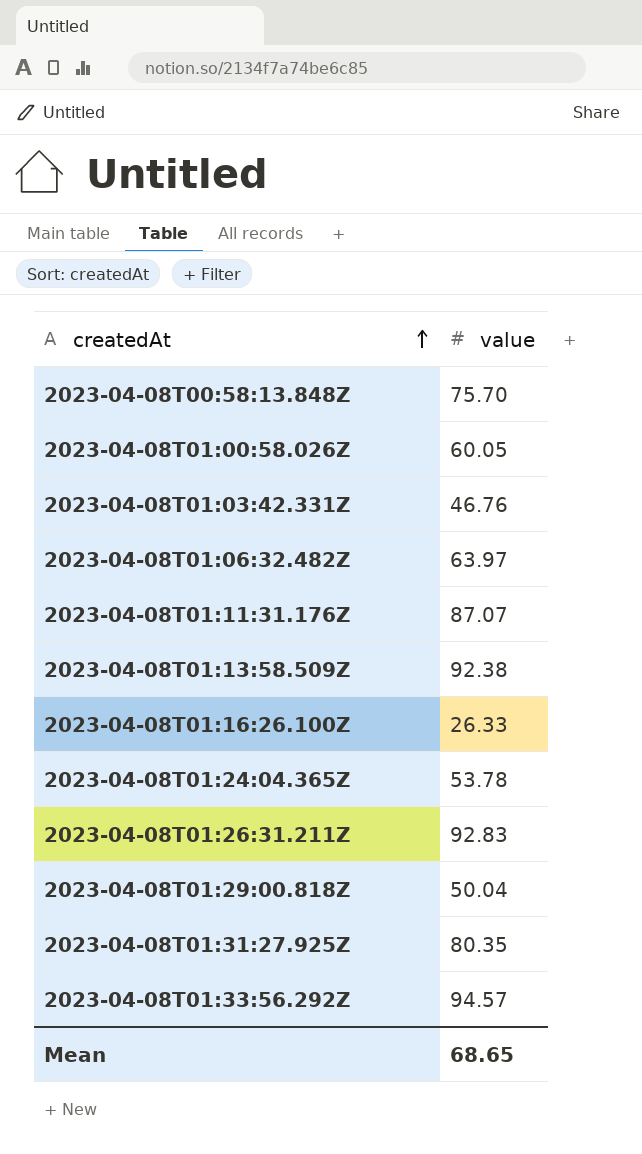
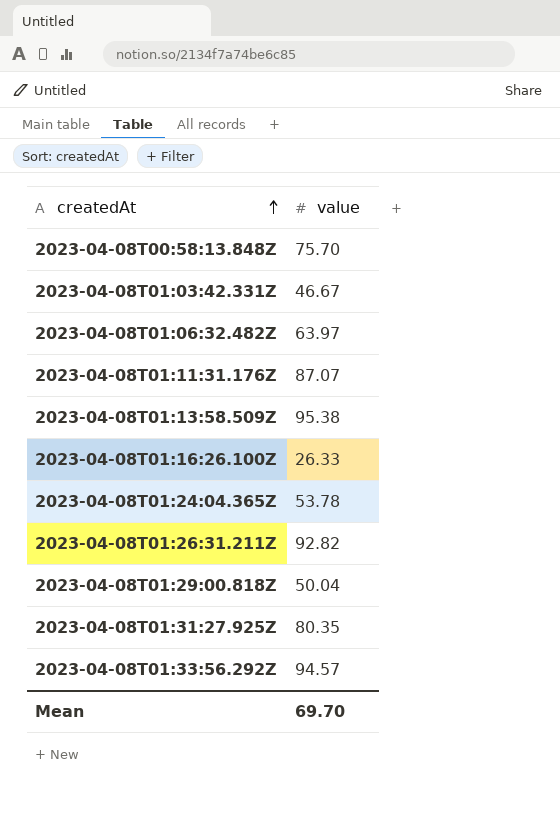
row 2023-04-08T01:00:58.026Z: 60.05 -> none
2023-04-08T01:03:42.331Z | value: 46.76 -> 46.67
2023-04-08T01:13:58.509Z | value: 92.38 -> 95.38
2023-04-08T01:26:31.211Z | value: 92.83 -> 92.82
Mean | value: 68.65 -> 69.70

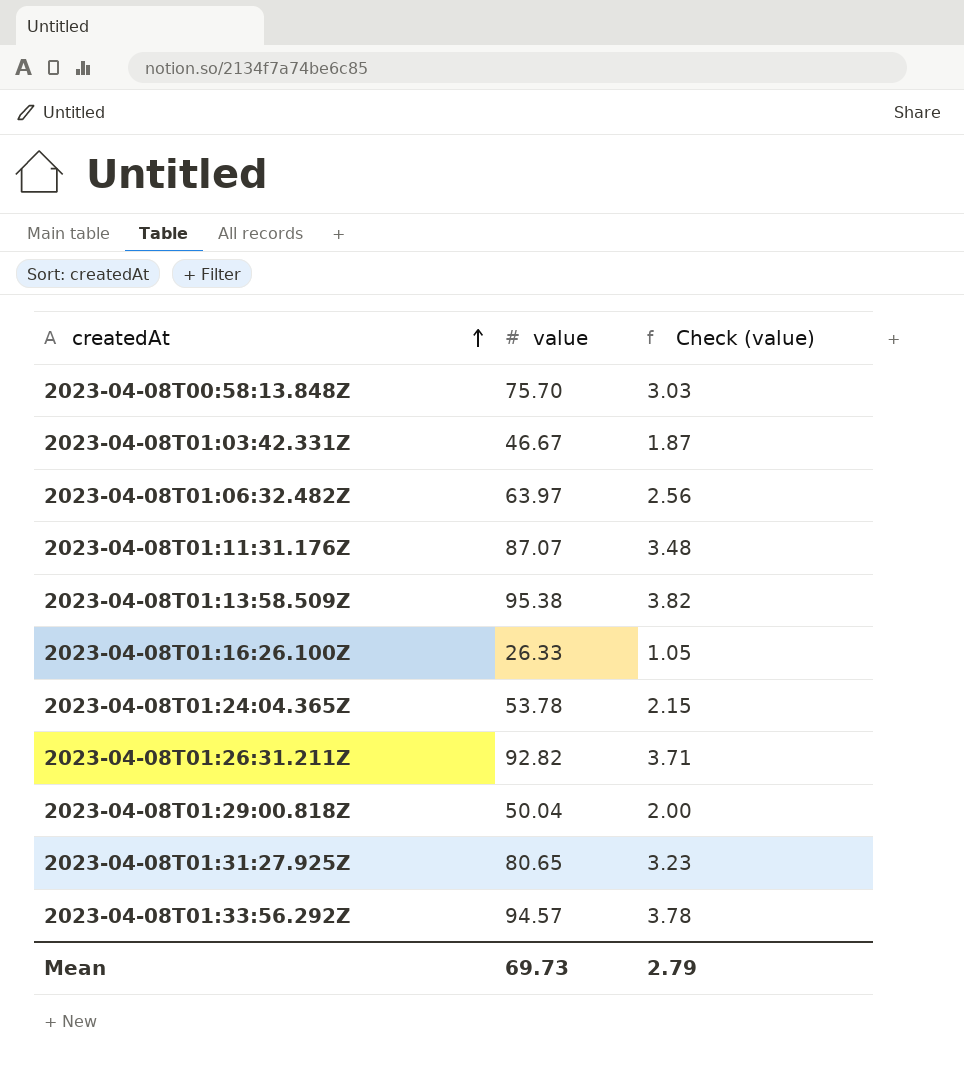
column Check (value) | formula: none -> [value] * 0.04
2023-04-08T01:31:27.925Z | value: 80.35 -> 80.65
Mean | value: 69.70 -> 69.73

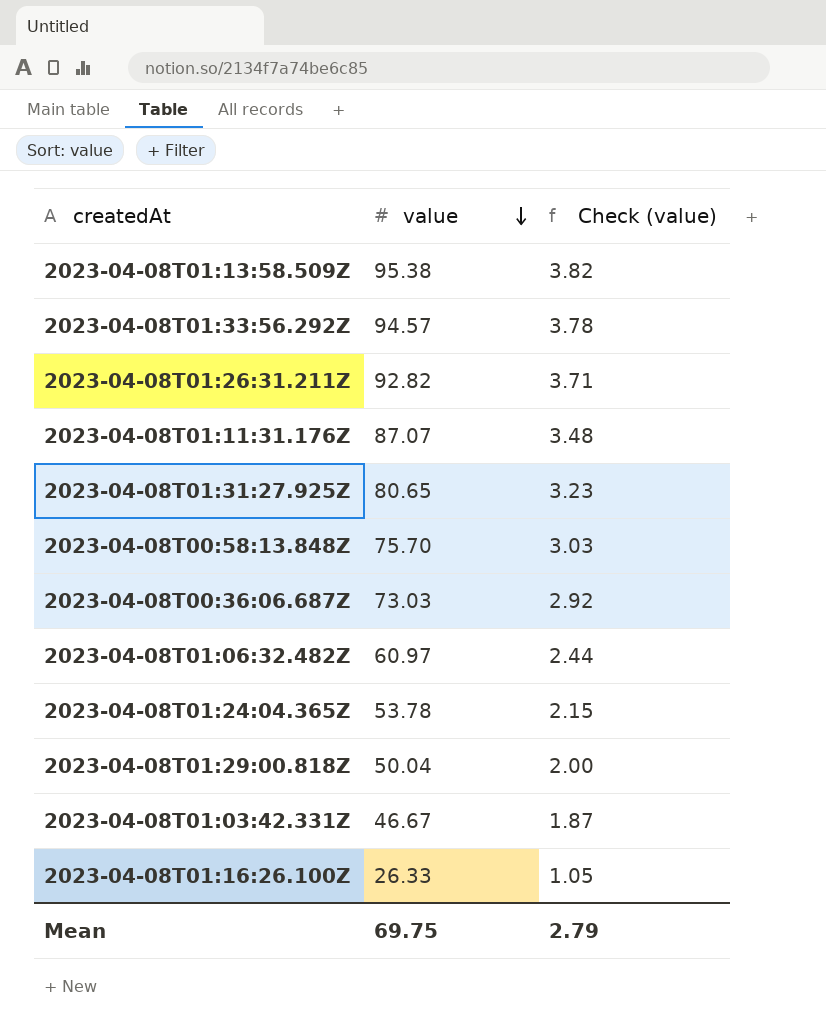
row order: createdAt ascending -> value descending
row 2023-04-08T00:36:06.687Z: none -> 73.03 | 2.92
2023-04-08T01:06:32.482Z | value: 63.97 -> 60.97
2023-04-08T01:06:32.482Z | Check (value): 2.56 -> 2.44
Mean | value: 69.73 -> 69.75

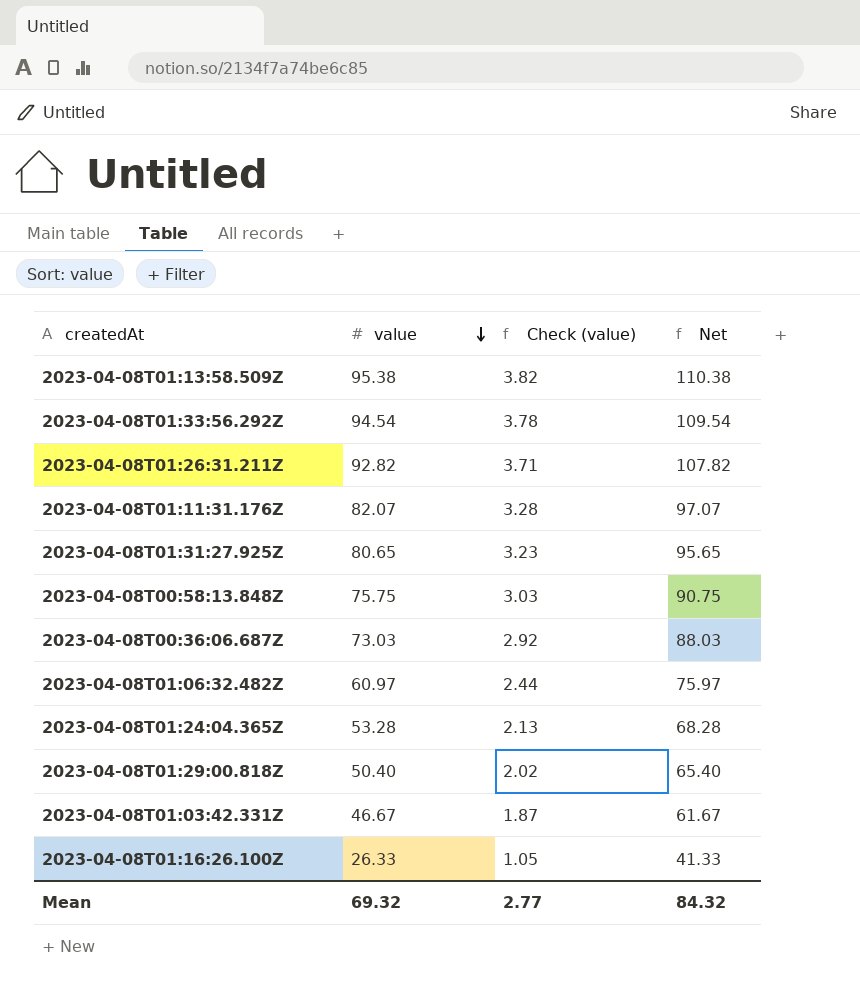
column Net | formula: none -> [value] + 15
2023-04-08T01:33:56.292Z | value: 94.57 -> 94.54
2023-04-08T01:11:31.176Z | value: 87.07 -> 82.07
2023-04-08T01:11:31.176Z | Check (value): 3.48 -> 3.28
2023-04-08T00:58:13.848Z | value: 75.70 -> 75.75
2023-04-08T01:24:04.365Z | value: 53.78 -> 53.28
2023-04-08T01:24:04.365Z | Check (value): 2.15 -> 2.13
2023-04-08T01:29:00.818Z | value: 50.04 -> 50.40
2023-04-08T01:29:00.818Z | Check (value): 2.00 -> 2.02
Mean | value: 69.75 -> 69.32
Mean | Check (value): 2.79 -> 2.77

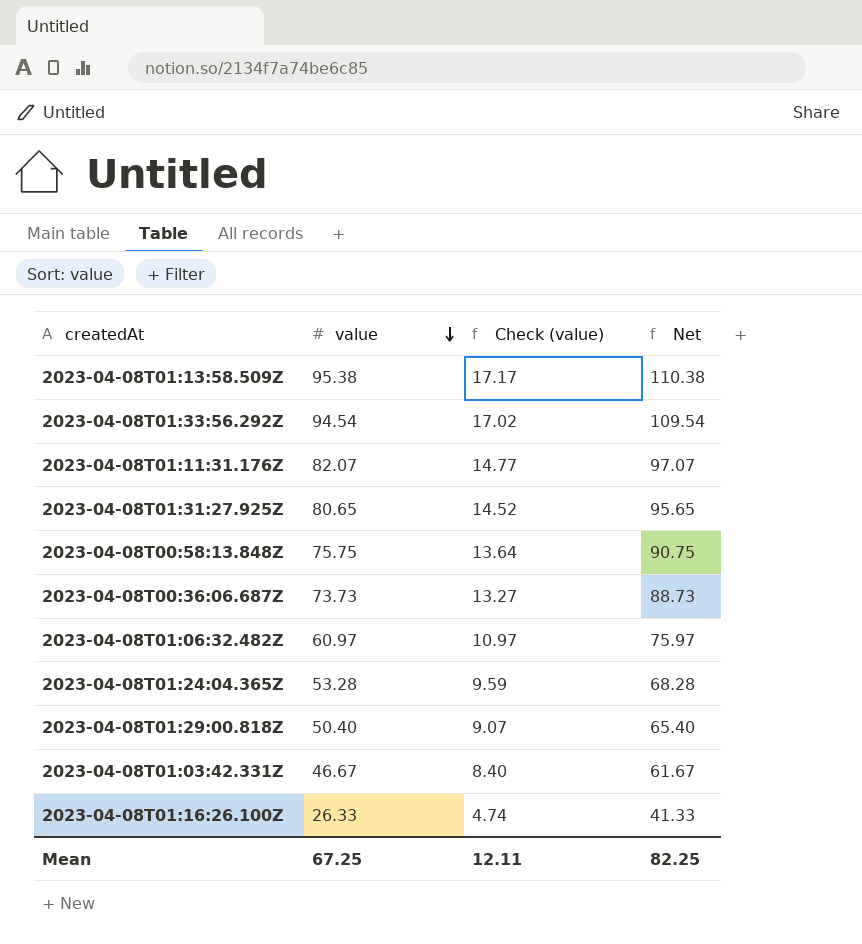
column Check (value) | formula: [value] * 0.04 -> [value] * 0.18
row 2023-04-08T01:26:31.211Z: 92.82 | 3.71 | 107.82 -> none
2023-04-08T00:36:06.687Z | value: 73.03 -> 73.73
2023-04-08T00:36:06.687Z | Net: 88.03 -> 88.73
Mean | value: 69.32 -> 67.25
Mean | Check (value): 2.77 -> 12.11
Mean | Net: 84.32 -> 82.25

